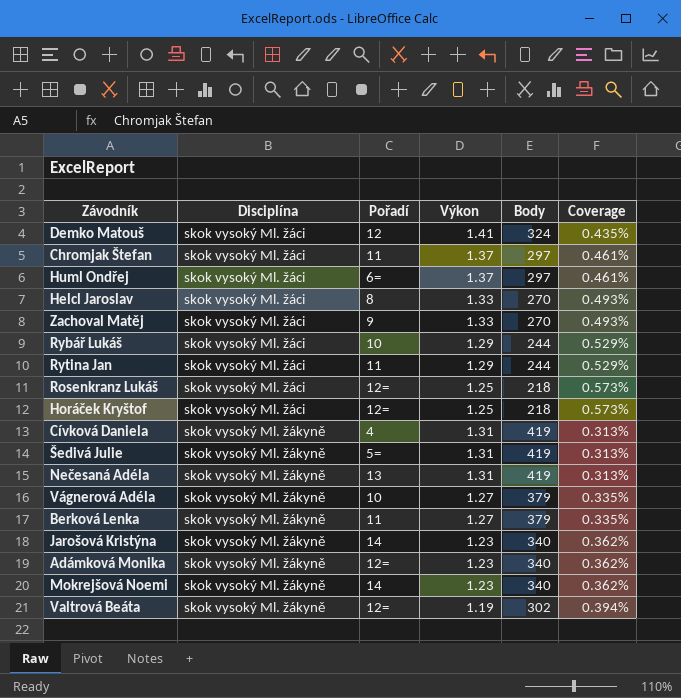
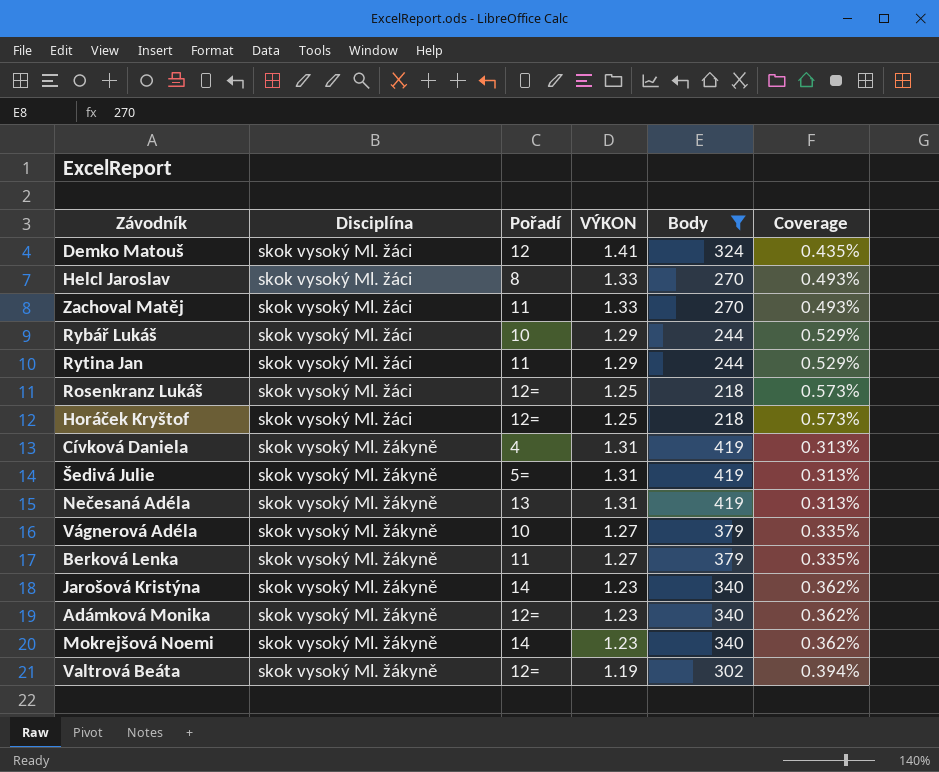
filter: none -> Body != 297
column name: Výkon -> VÝKON
Zachoval Matěj | Pořadí: 9 -> 11

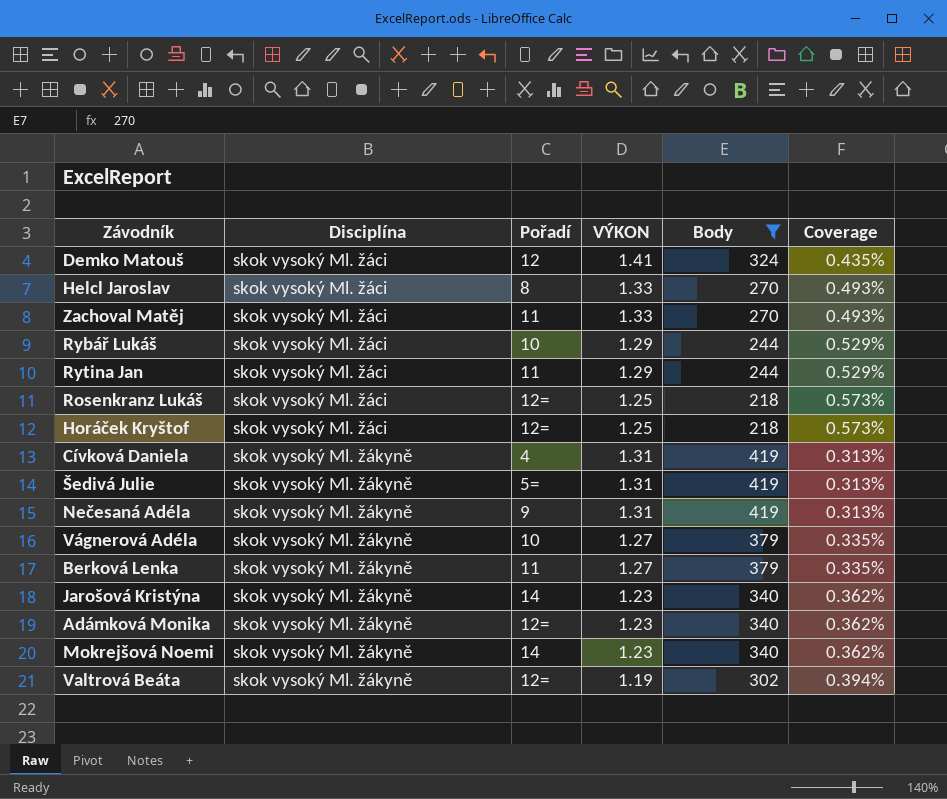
Nečesaná Adéla | Pořadí: 13 -> 9

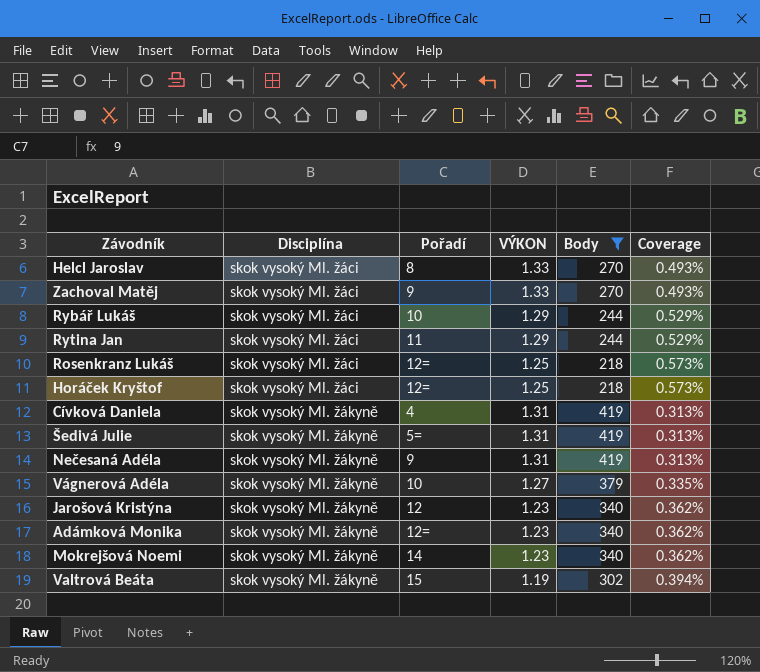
row Demko Matouš: skok vysoký Ml. žáci | 12 | 1.41 | 324 | 0.435% -> none
row Berková Lenka: skok vysoký Ml. žákyně | 11 | 1.27 | 379 | 0.335% -> none
Zachoval Matěj | Pořadí: 11 -> 9
Jarošová Kristýna | Pořadí: 14 -> 12
Valtrová Beáta | Pořadí: 12= -> 15

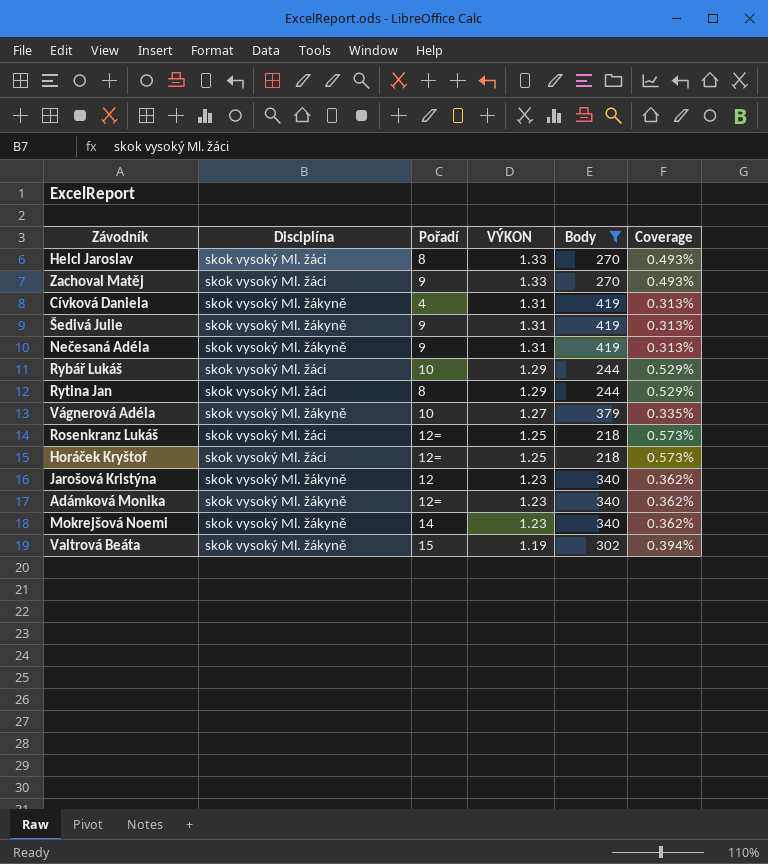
row order: Disciplína ascending -> VÝKON descending
Šedivá Julie | Pořadí: 5= -> 9
Rytina Jan | Pořadí: 11 -> 8

